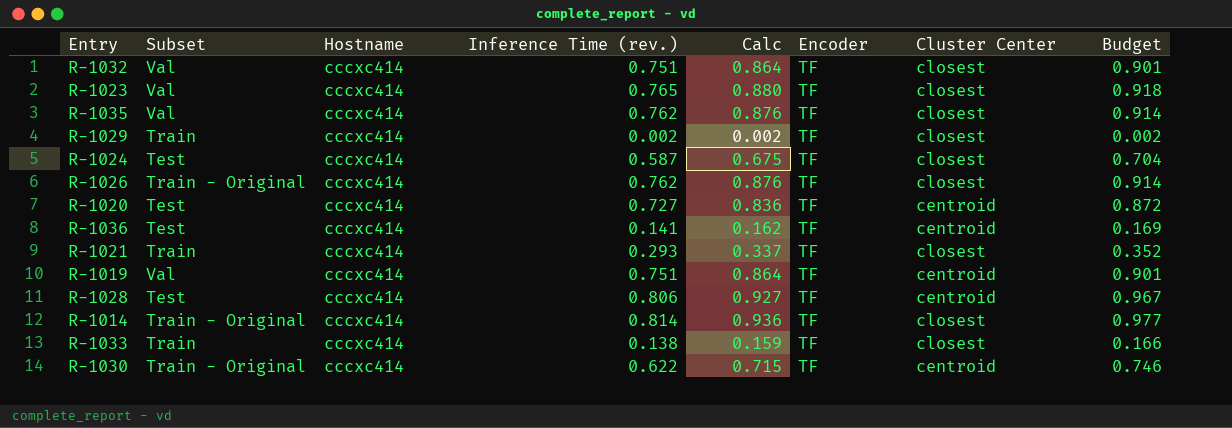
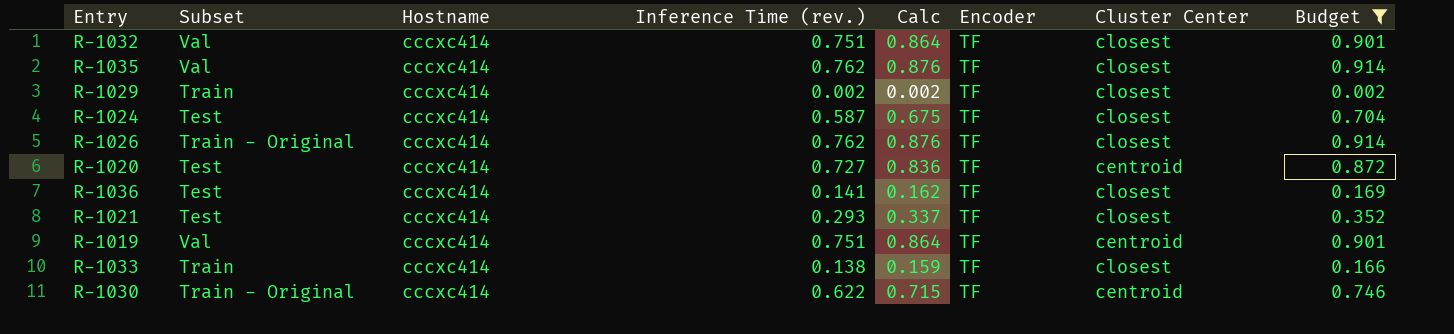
filter: none -> Budget <= 0.914
R-1036 | Cluster Center: centroid -> closest
R-1021 | Subset: Train -> Test

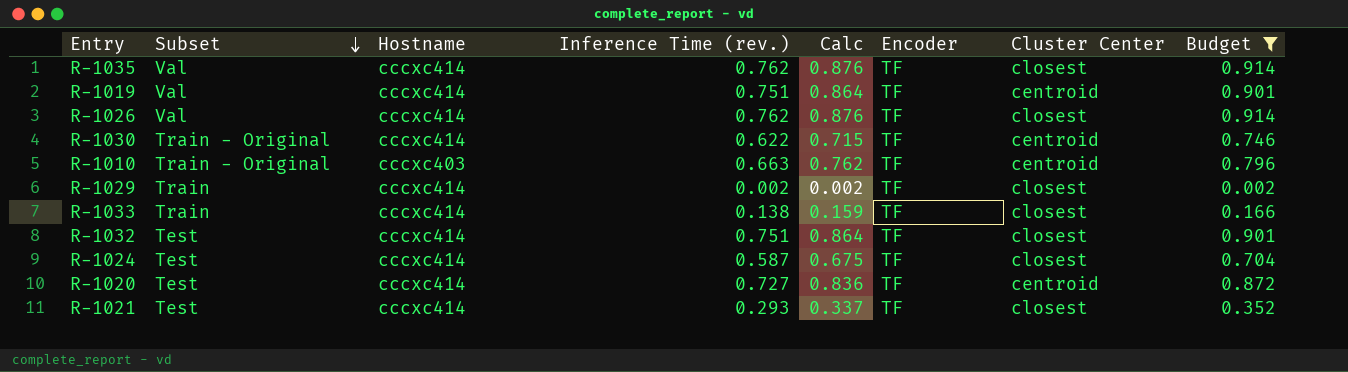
row order: none -> Subset descending
row R-1036: Test | cccxc414 | 0.141 | 0.162 | TF | closest | 0.169 -> none
R-1026 | Subset: Train - Original -> Val
row R-1010: none -> Train - Original | cccxc403 | 0.663 | 0.762 | TF | centroid | 0.796
R-1032 | Subset: Val -> Test

